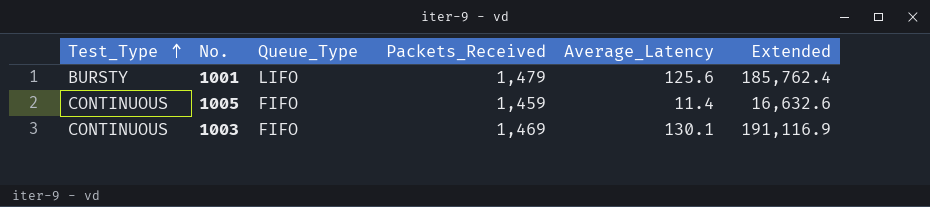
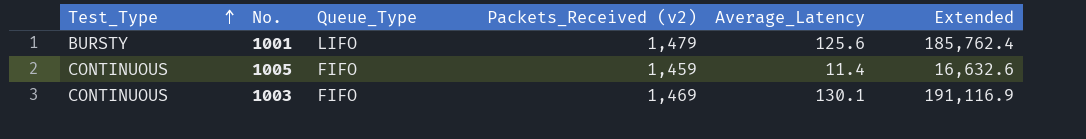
column name: Packets_Received -> Packets_Received (v2)

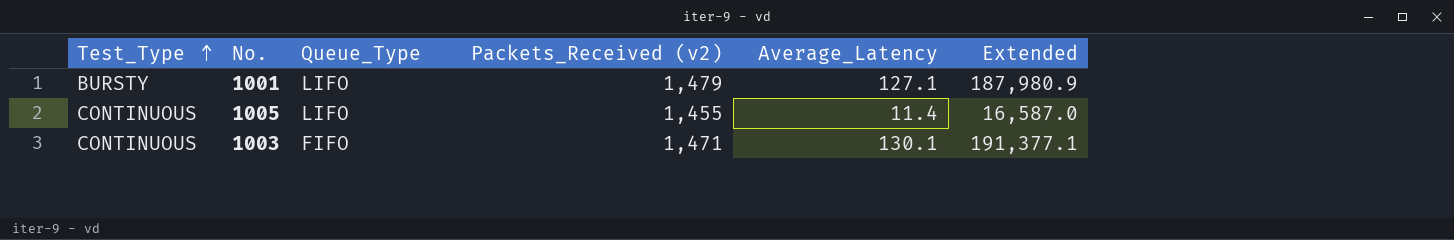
1001 | Average_Latency: 125.6 -> 127.1
1001 | Extended: 185,762.4 -> 187,980.9
1005 | Queue_Type: FIFO -> LIFO
1005 | Packets_Received (v2): 1,459 -> 1,455
1005 | Extended: 16,632.6 -> 16,587.0
1003 | Packets_Received (v2): 1,469 -> 1,471
1003 | Extended: 191,116.9 -> 191,377.1

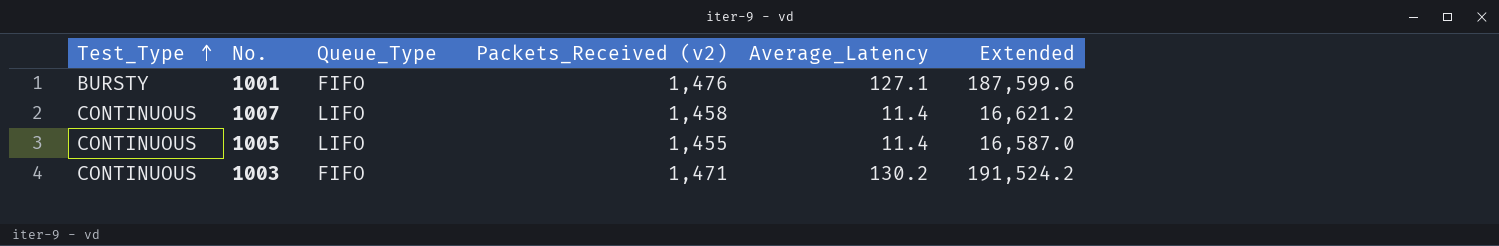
1001 | Queue_Type: LIFO -> FIFO
1001 | Packets_Received (v2): 1,479 -> 1,476
1001 | Extended: 187,980.9 -> 187,599.6
row 1007: none -> CONTINUOUS | LIFO | 1,458 | 11.4 | 16,621.2
1003 | Average_Latency: 130.1 -> 130.2
1003 | Extended: 191,377.1 -> 191,524.2

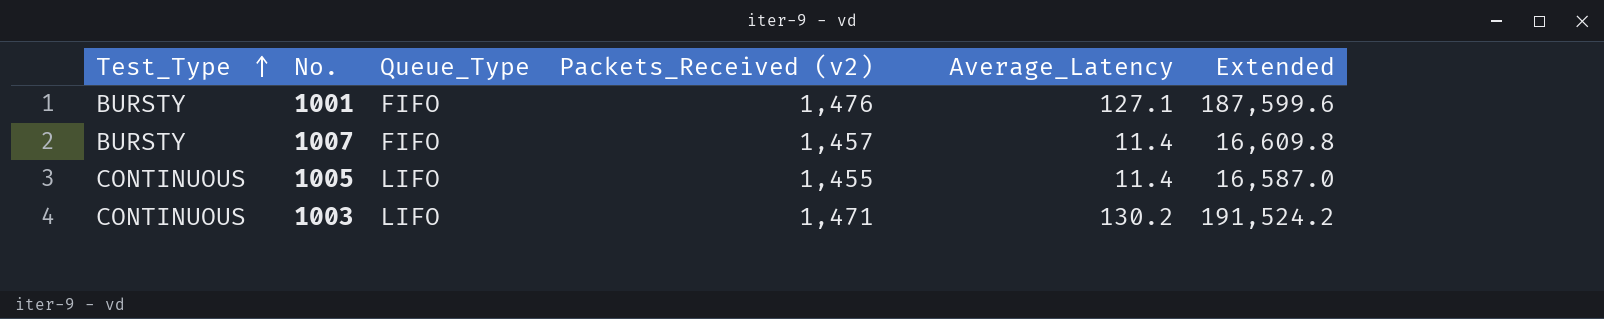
1007 | Test_Type: CONTINUOUS -> BURSTY
1007 | Queue_Type: LIFO -> FIFO
1007 | Packets_Received (v2): 1,458 -> 1,457
1007 | Extended: 16,621.2 -> 16,609.8
1003 | Queue_Type: FIFO -> LIFO

